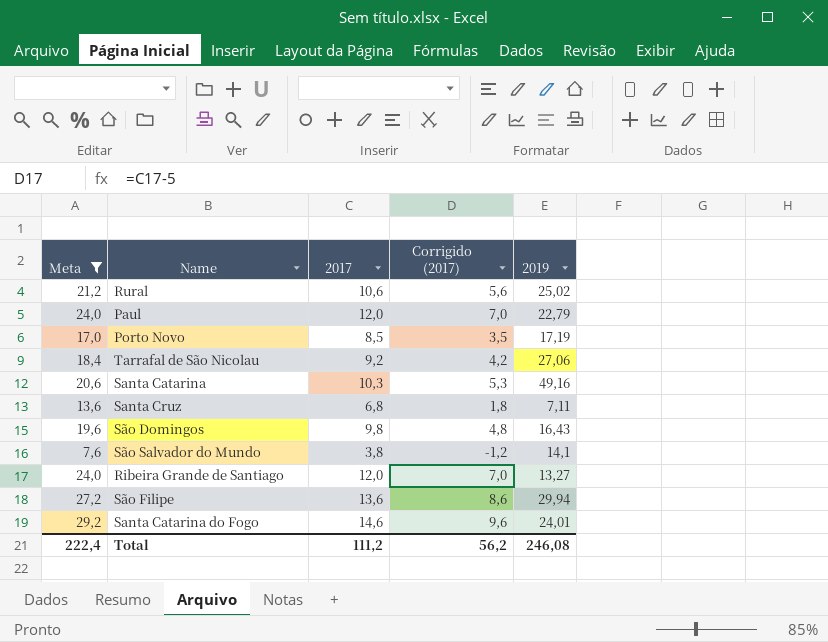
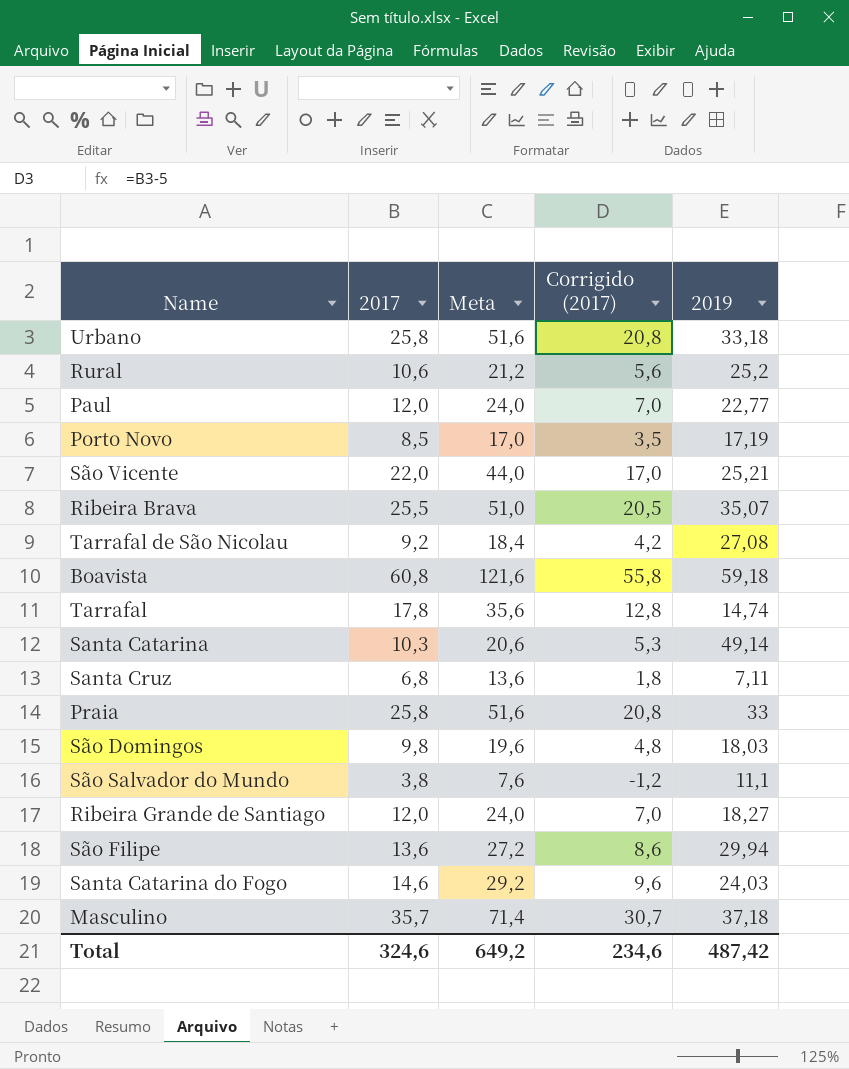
filter: Meta <= 29,2 -> none
column Meta | position: 1 -> 3
Rural | 2019: 25,02 -> 25,2
Paul | 2019: 22,79 -> 22,77
Tarrafal de São Nicolau | 2019: 27,06 -> 27,08
Santa Catarina | 2019: 49,16 -> 49,14
São Domingos | 2019: 16,43 -> 18,03
São Salvador do Mundo | 2019: 14,1 -> 11,1
Ribeira Grande de Santiago | 2019: 13,27 -> 18,27
Santa Catarina do Fogo | 2019: 24,01 -> 24,03
Total | 2017: 111,2 -> 324,6
Total | Meta: 222,4 -> 649,2
Total | Corrigido (2017): 56,2 -> 234,6
Total | 2019: 246,08 -> 487,42

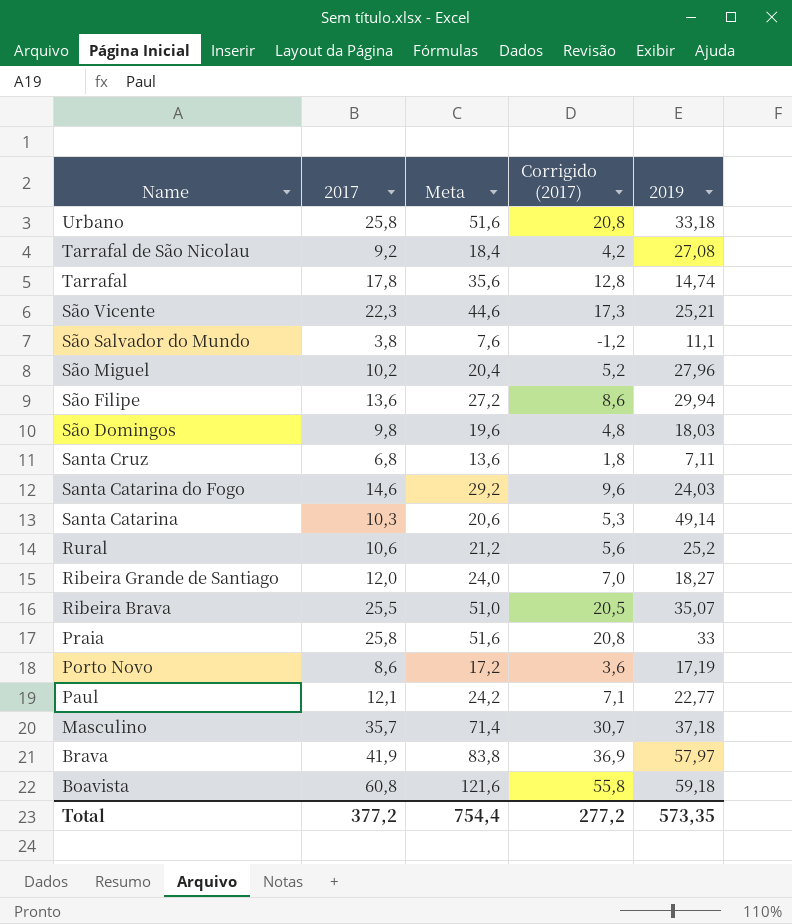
row order: none -> Name descending
São Vicente | 2017: 22,0 -> 22,3
São Vicente | Meta: 44,0 -> 44,6
São Vicente | Corrigido (2017): 17,0 -> 17,3
row São Miguel: none -> 10,2 | 20,4 | 5,2 | 27,96
Porto Novo | 2017: 8,5 -> 8,6
Porto Novo | Meta: 17,0 -> 17,2
Porto Novo | Corrigido (2017): 3,5 -> 3,6
Paul | 2017: 12,0 -> 12,1
Paul | Meta: 24,0 -> 24,2
Paul | Corrigido (2017): 7,0 -> 7,1
row Brava: none -> 41,9 | 83,8 | 36,9 | 57,97
Total | 2017: 324,6 -> 377,2
Total | Meta: 649,2 -> 754,4
Total | Corrigido (2017): 234,6 -> 277,2
Total | 2019: 487,42 -> 573,35

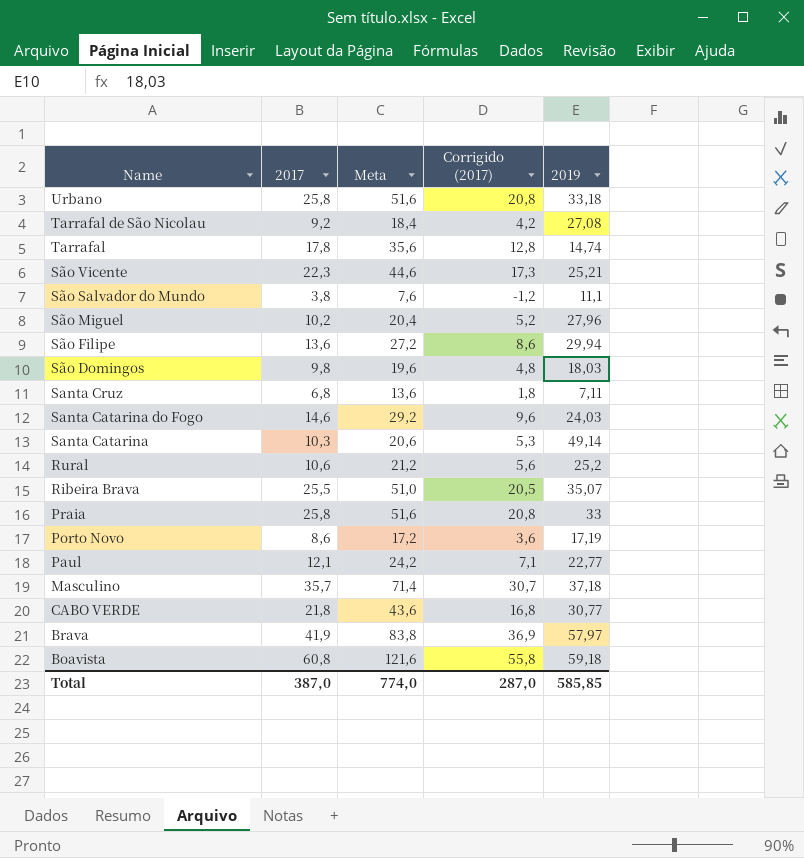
row Ribeira Grande de Santiago: 12,0 | 24,0 | 7,0 | 18,27 -> none
row CABO VERDE: none -> 21,8 | 43,6 | 16,8 | 30,77
Total | 2017: 377,2 -> 387,0
Total | Meta: 754,4 -> 774,0
Total | Corrigido (2017): 277,2 -> 287,0
Total | 2019: 573,35 -> 585,85

